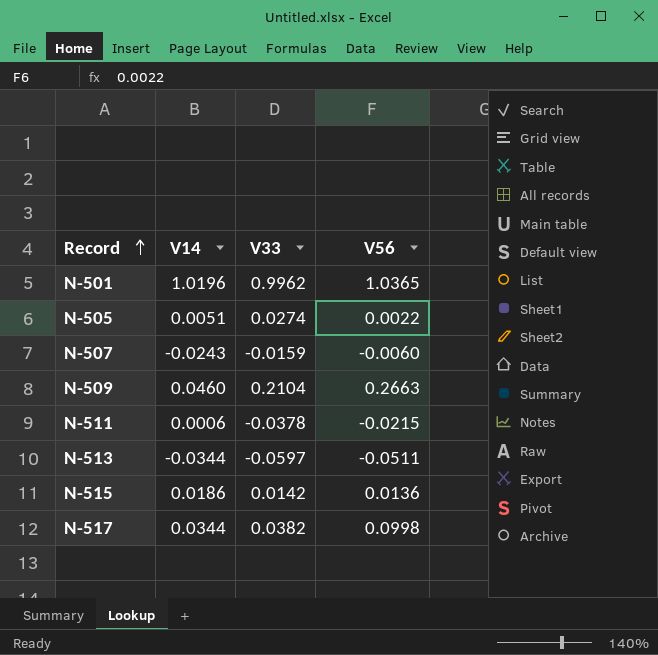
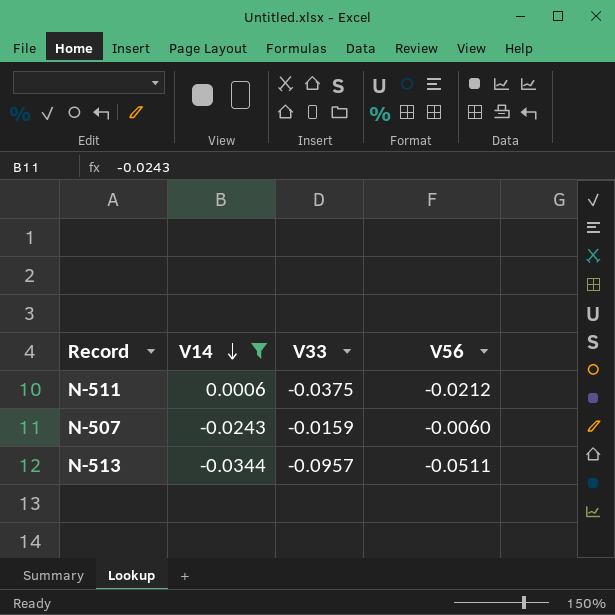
filter: none -> V14 <= 0.0006
row order: Record ascending -> V14 descending
N-511 | V33: -0.0378 -> -0.0375
N-511 | V56: -0.0215 -> -0.0212
N-513 | V33: -0.0597 -> -0.0957

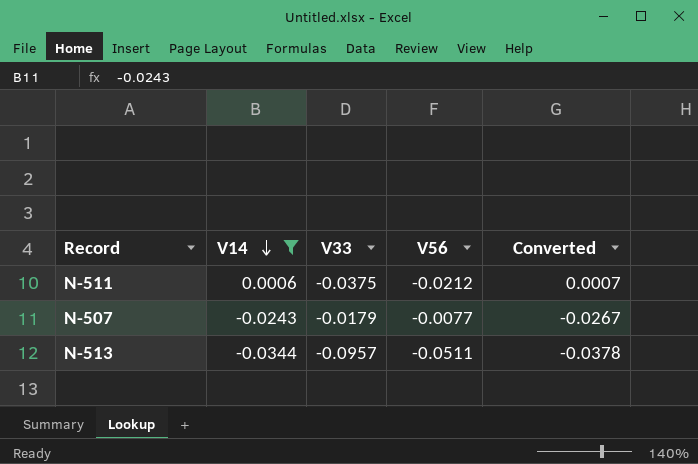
column Converted | formula: none -> [V14] * 1.1
N-507 | V33: -0.0159 -> -0.0179
N-507 | V56: -0.0060 -> -0.0077

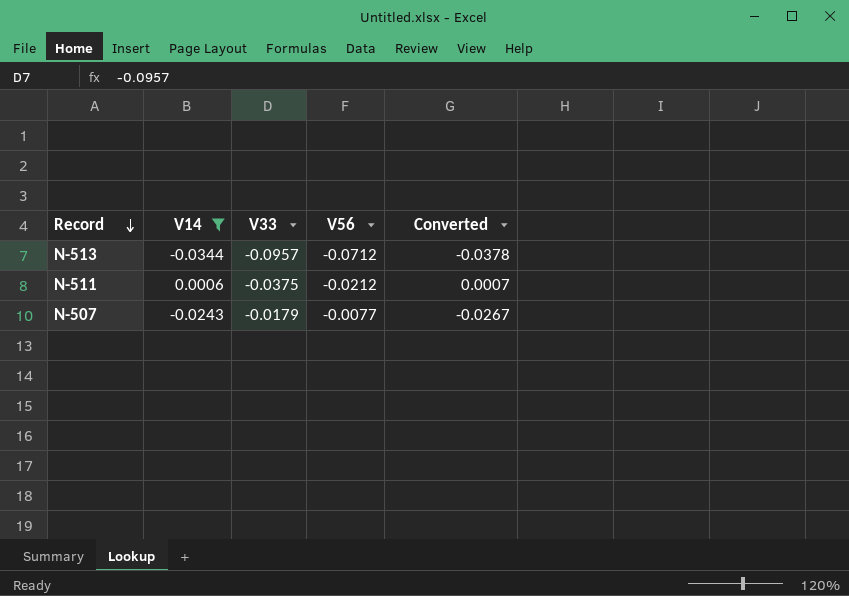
row order: V14 descending -> Record descending
N-513 | V56: -0.0511 -> -0.0712

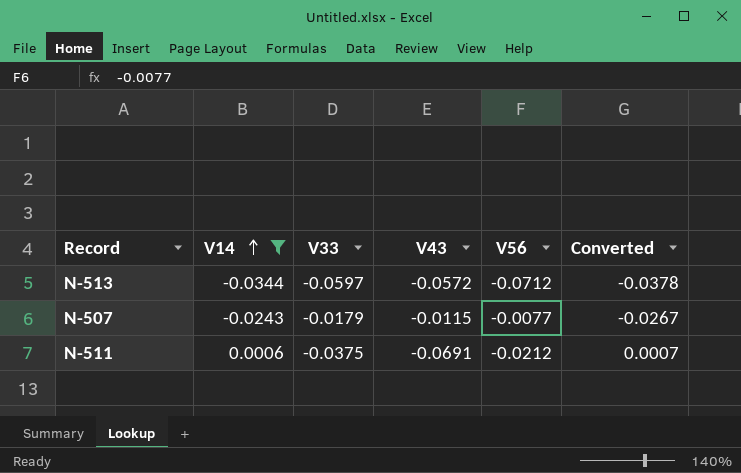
row order: Record descending -> V14 ascending
column V43 | position: none -> 4
N-513 | V33: -0.0957 -> -0.0597

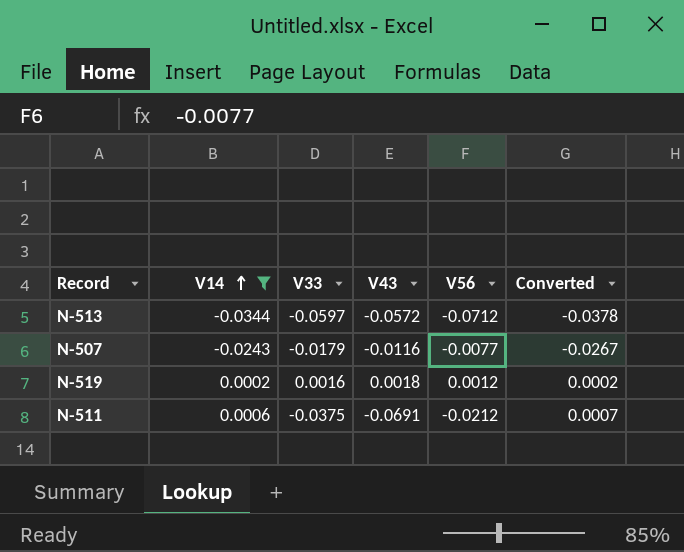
N-507 | V43: -0.0115 -> -0.0116
row N-519: none -> 0.0002 | 0.0016 | 0.0018 | 0.0012 | 0.0002

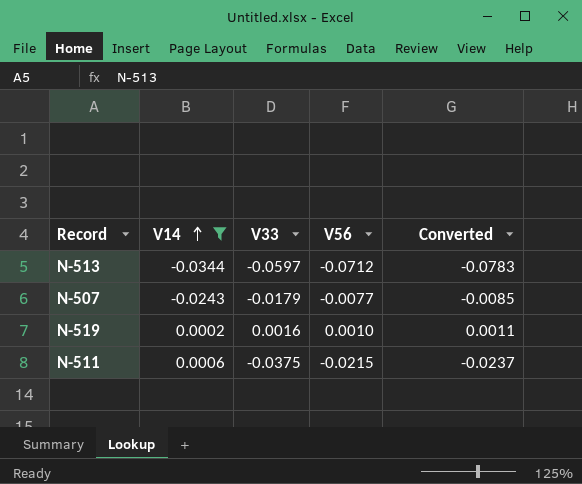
column V43 | position: 4 -> none
column Converted | formula: [V14] * 1.1 -> [V56] * 1.1
N-519 | V56: 0.0012 -> 0.0010
N-511 | V56: -0.0212 -> -0.0215

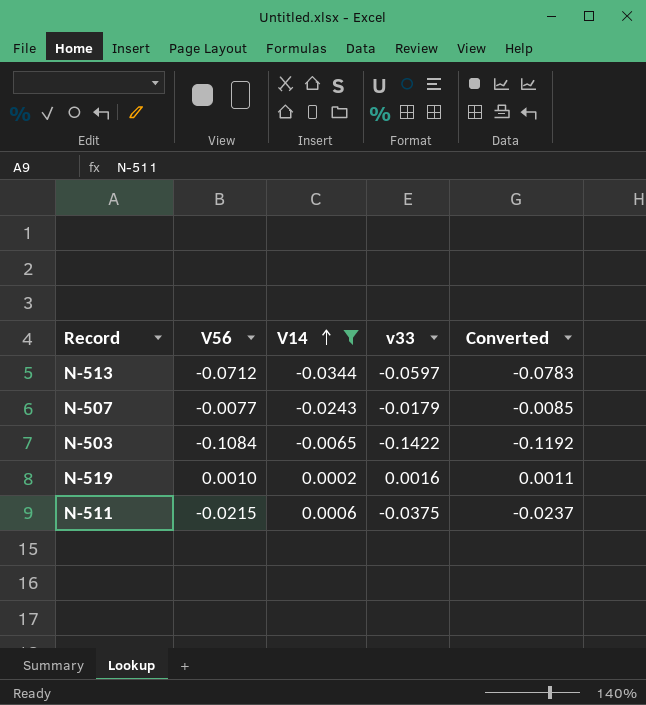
column V56 | position: 4 -> 2
column name: V33 -> v33
row N-503: none -> -0.1084 | -0.0065 | -0.1422 | -0.1192

